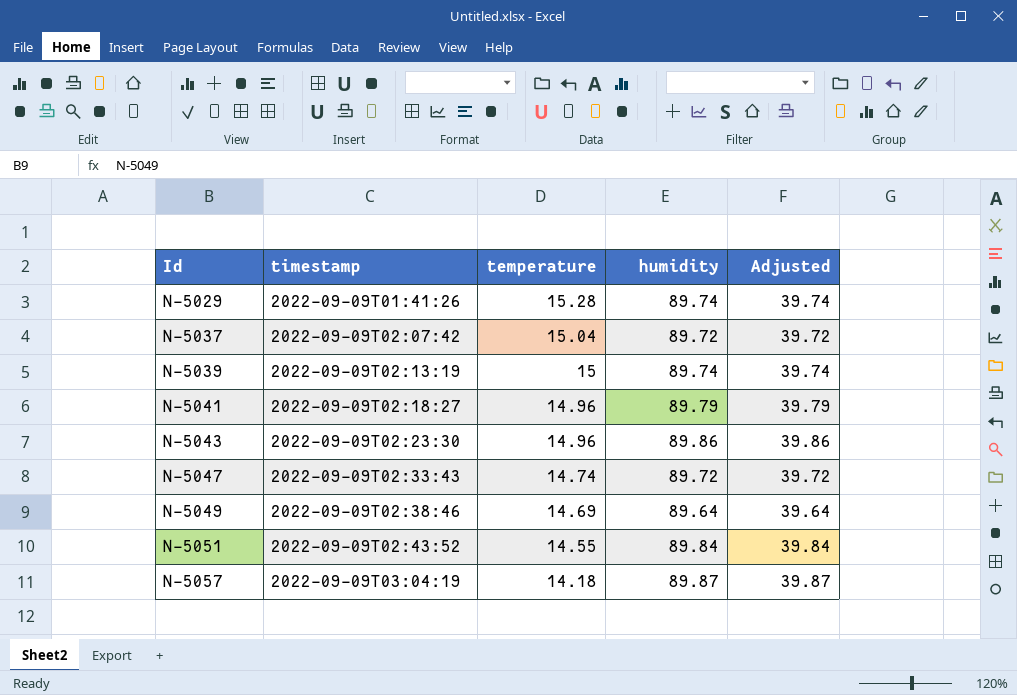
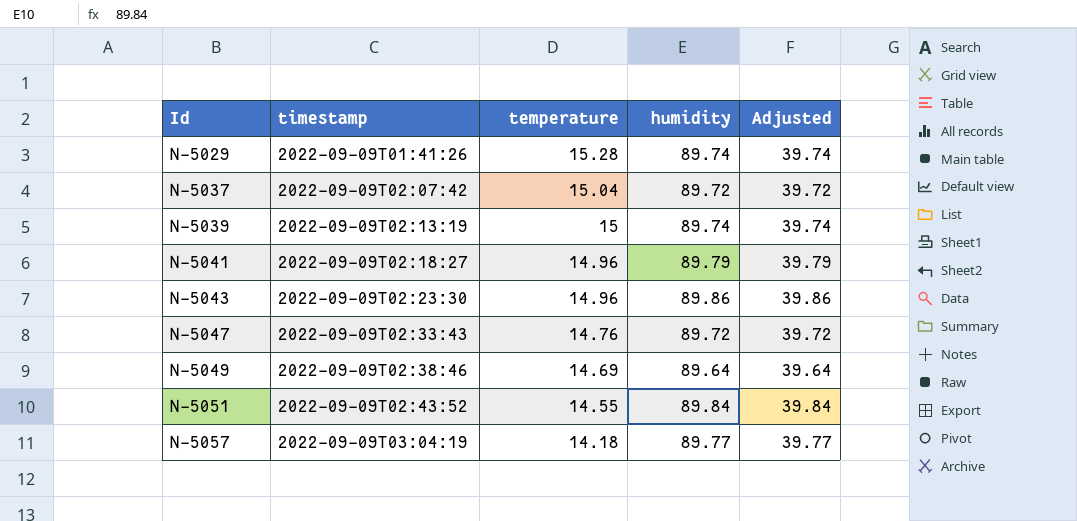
N-5047 | temperature: 14.74 -> 14.76
N-5057 | humidity: 89.87 -> 89.77
N-5057 | Adjusted: 39.87 -> 39.77

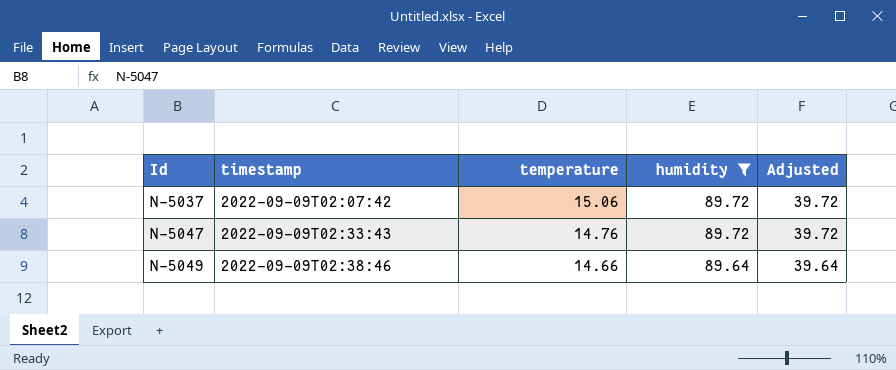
filter: none -> humidity <= 89.72
N-5037 | temperature: 15.04 -> 15.06
N-5049 | temperature: 14.69 -> 14.66

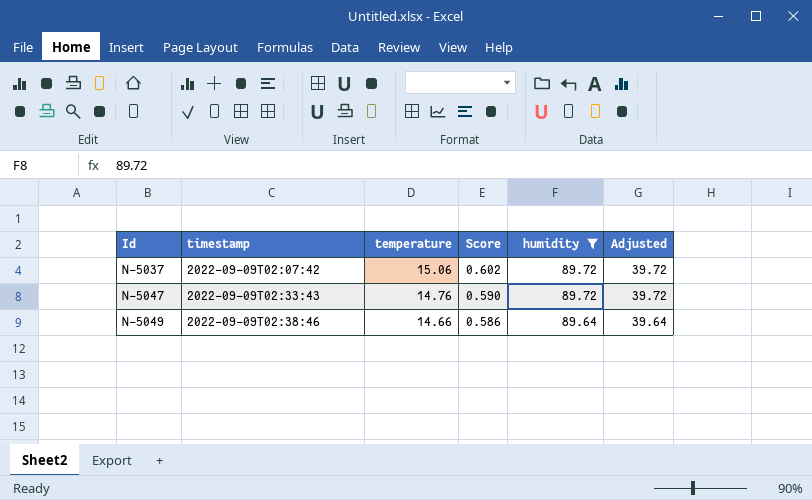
column Score | formula: none -> [temperature] * 0.04

